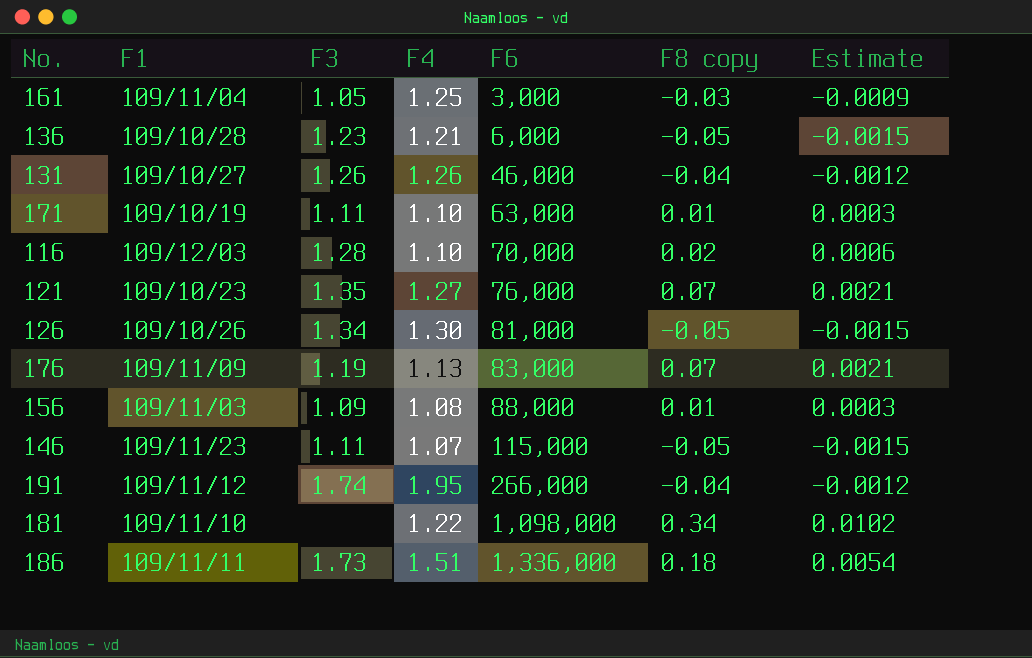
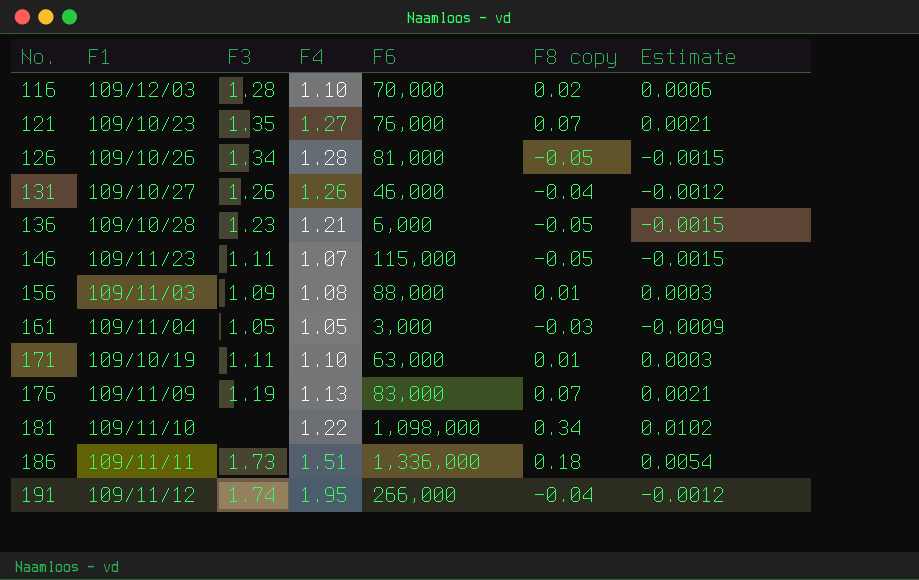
row order: F6 ascending -> No. ascending
126 | F4: 1.30 -> 1.28
161 | F4: 1.25 -> 1.05

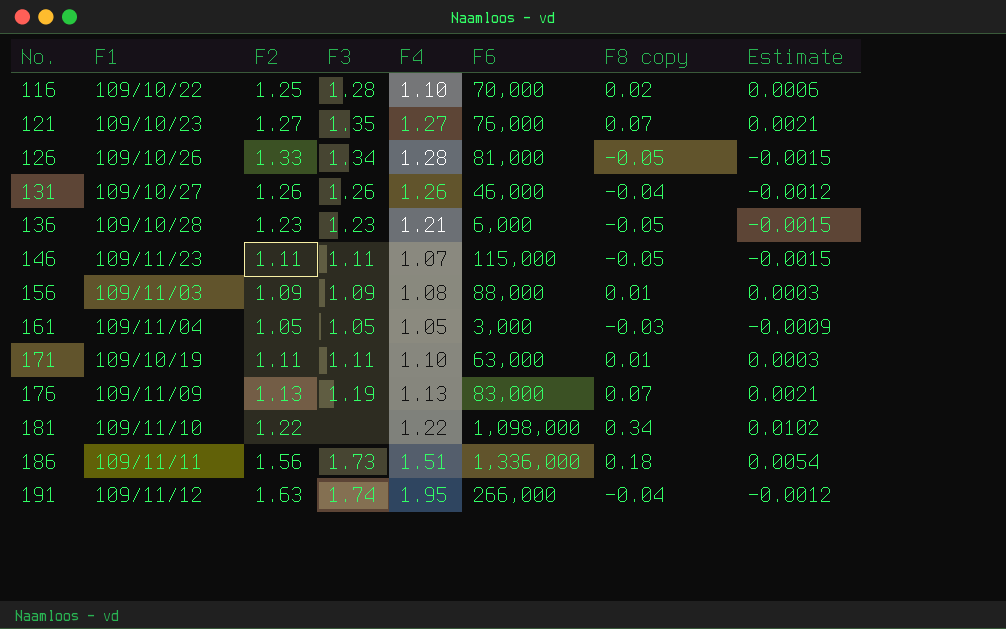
column F2 | position: none -> 3
116 | F1: 109/12/03 -> 109/10/22

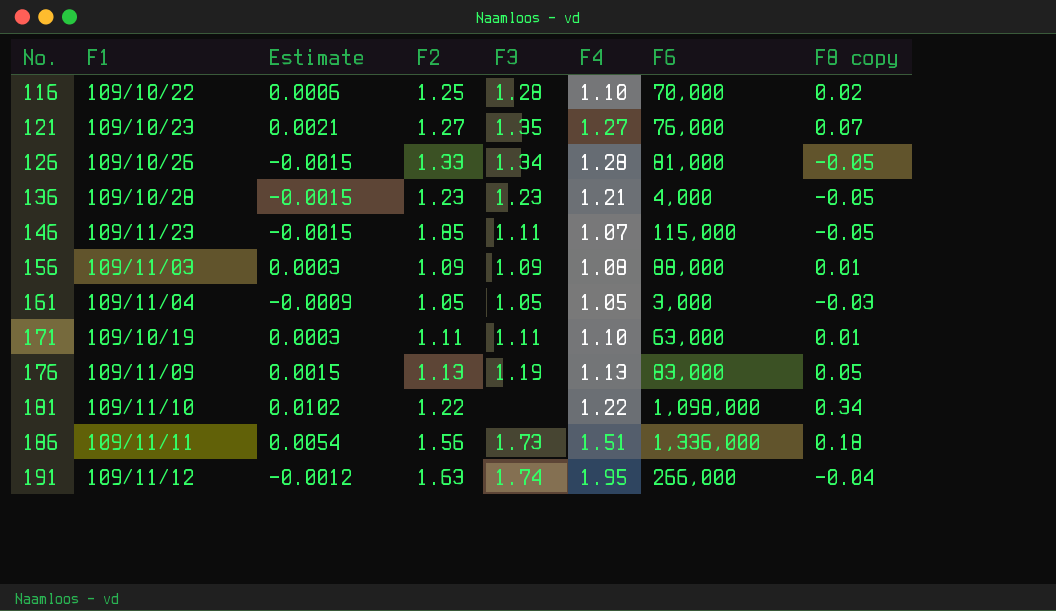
column Estimate | position: 8 -> 3
row 131: 109/10/27 | 1.26 | 1.26 | 1.26 | 46,000 | -0.04 | -0.0012 -> none
136 | F6: 6,000 -> 4,000
146 | F2: 1.11 -> 1.85
176 | Estimate: 0.0021 -> 0.0015
176 | F8 copy: 0.07 -> 0.05

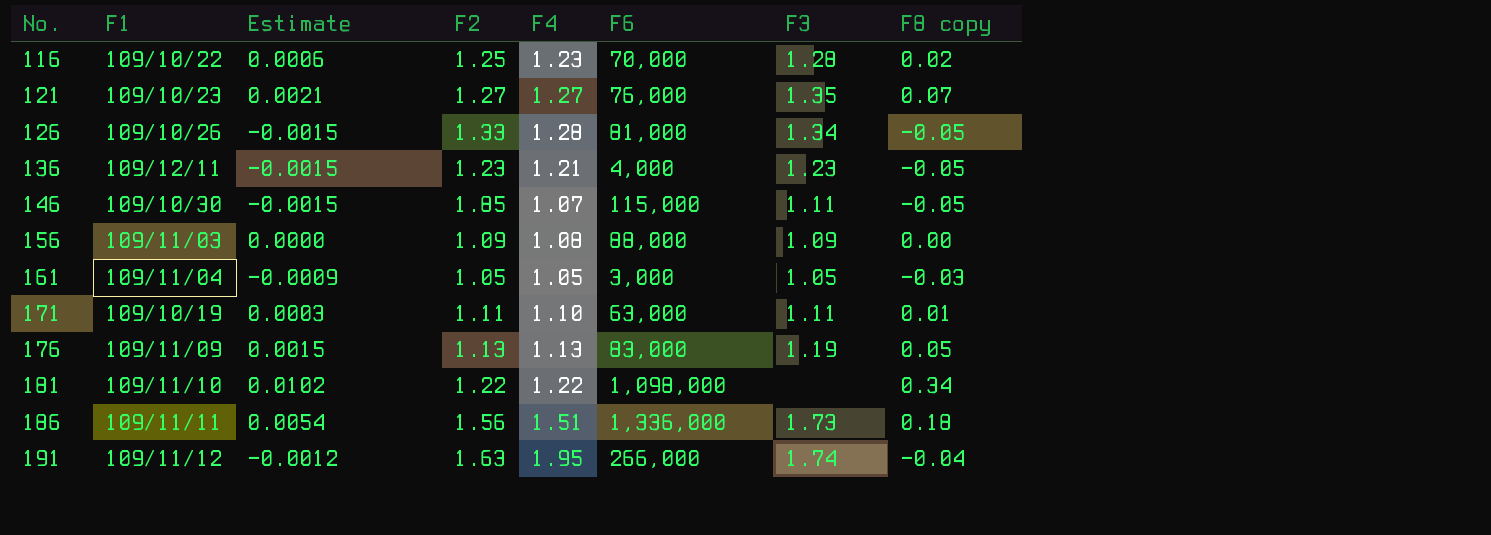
column F3 | position: 5 -> 7
116 | F4: 1.10 -> 1.23
136 | F1: 109/10/28 -> 109/12/11
146 | F1: 109/11/23 -> 109/10/30
156 | Estimate: 0.0003 -> 0.0000
156 | F8 copy: 0.01 -> 0.00

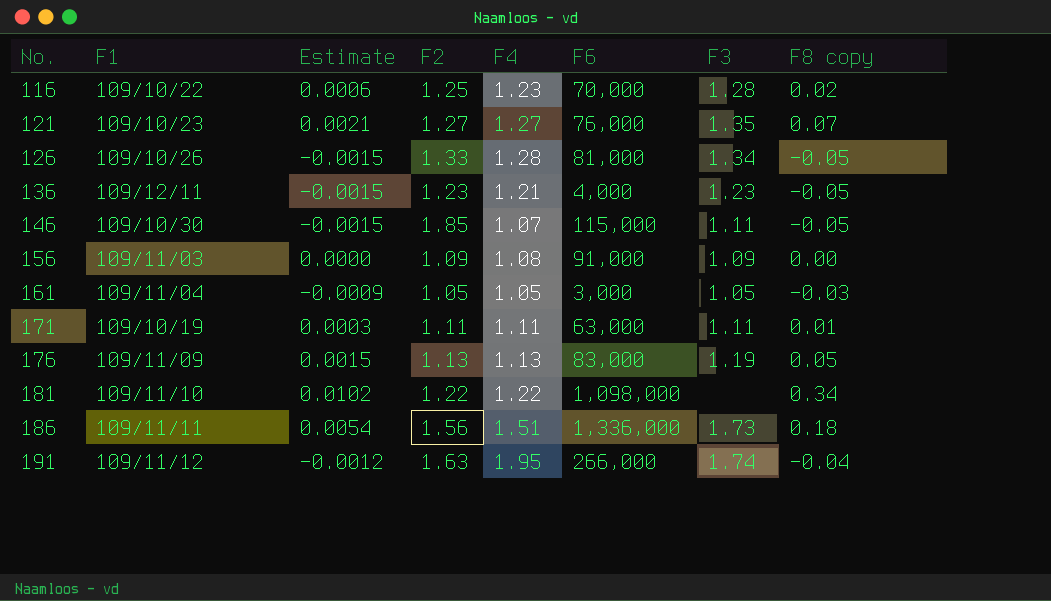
156 | F6: 88,000 -> 91,000
171 | F4: 1.10 -> 1.11

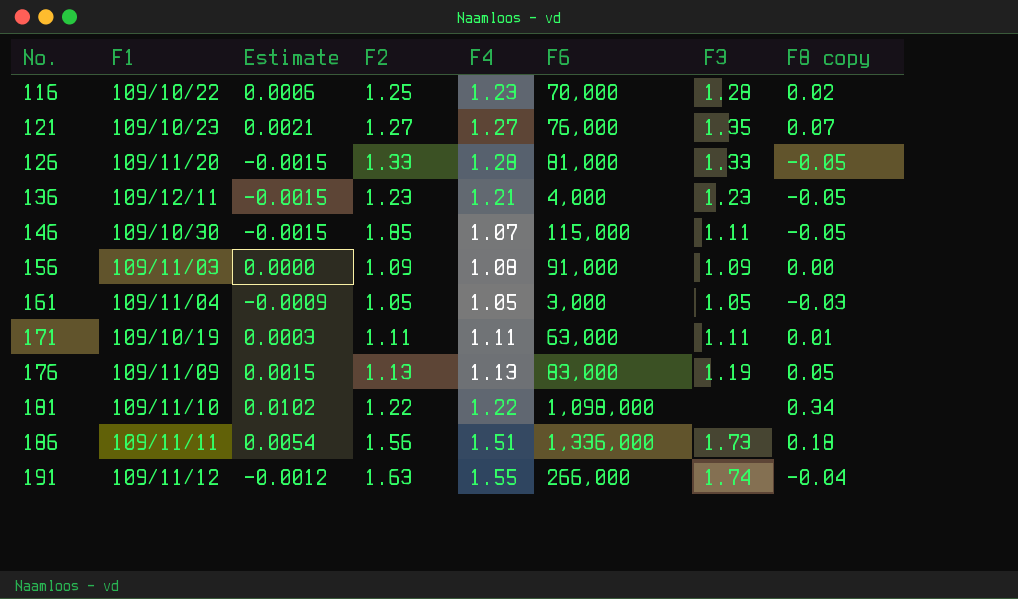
126 | F1: 109/10/26 -> 109/11/20
126 | F3: 1.34 -> 1.33
191 | F4: 1.95 -> 1.55

